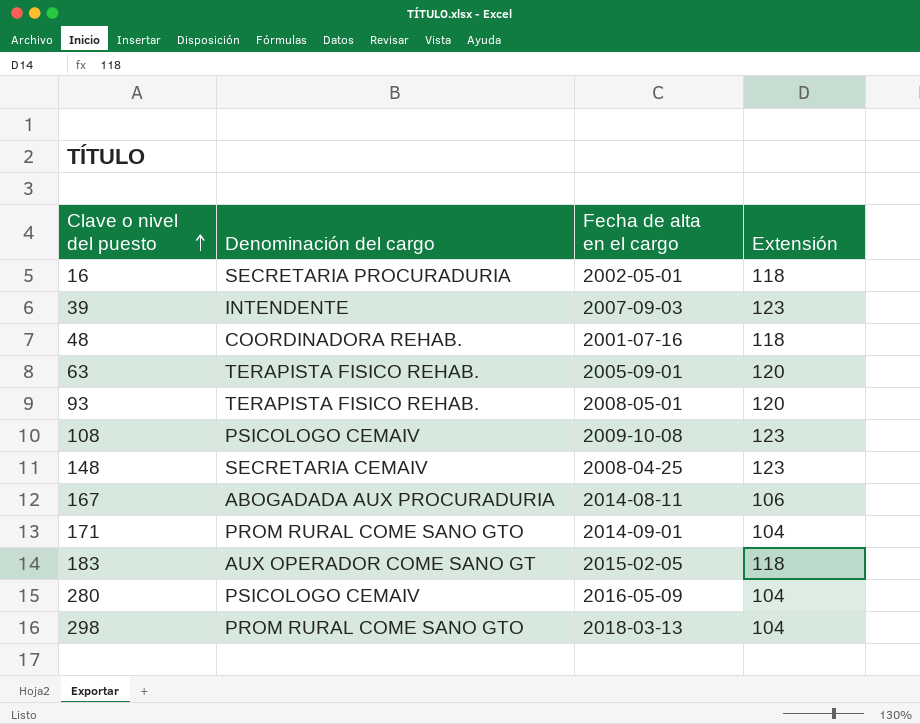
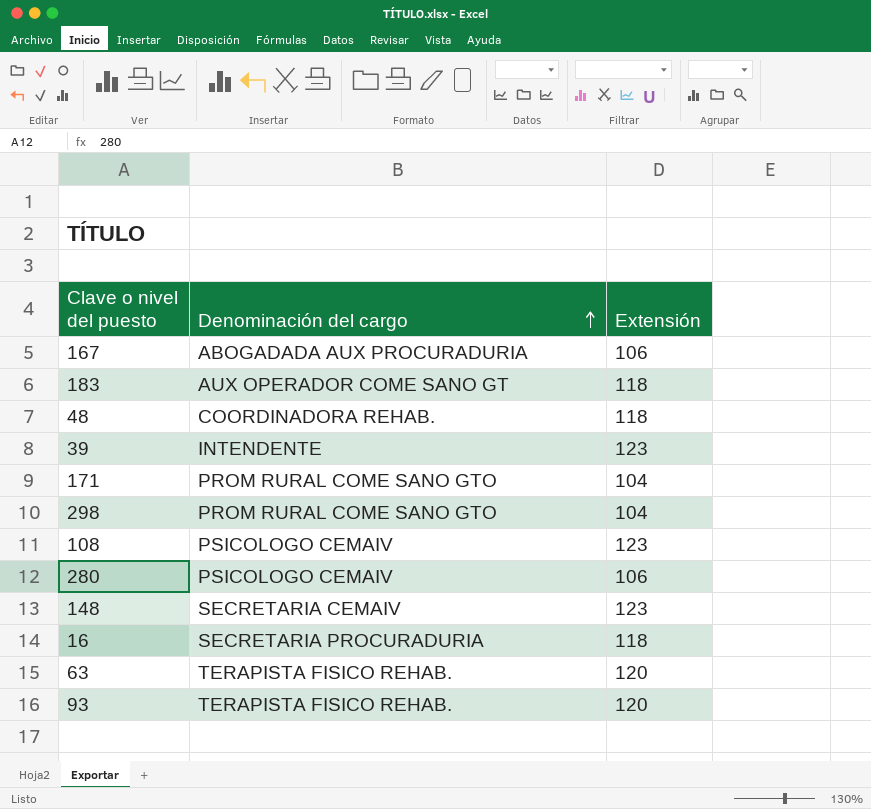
row order: Clave o nivel del puesto ascending -> Denominación del cargo ascending
column Fecha de alta en el cargo | position: 3 -> none
280 | Extensión: 104 -> 106

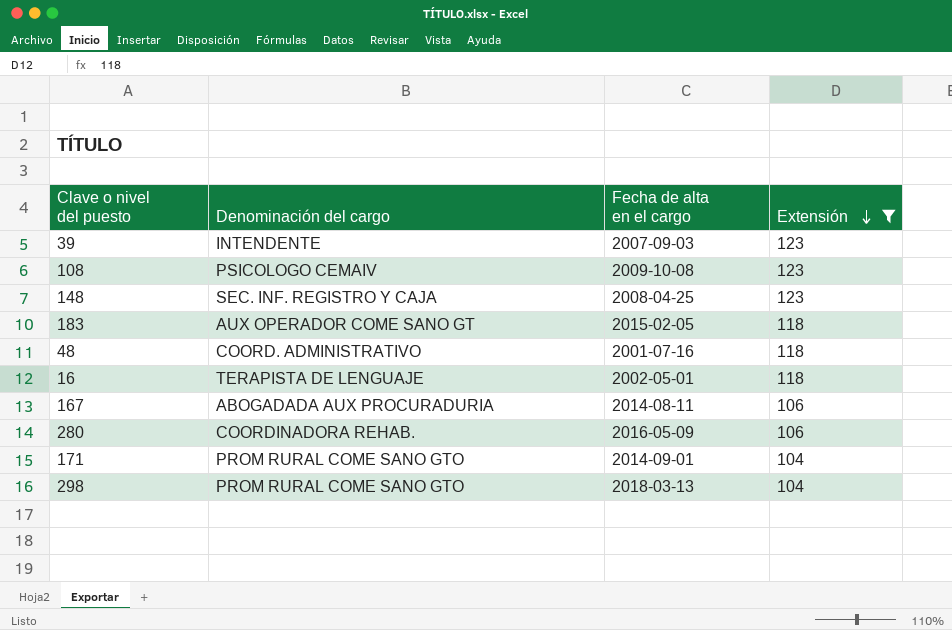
filter: none -> Extensión != 120
row order: Denominación del cargo ascending -> Extensión descending
column Fecha de alta en el cargo | position: none -> 3
148 | Denominación del cargo: SECRETARIA CEMAIV -> SEC. INF. REGISTRO Y CAJA
48 | Denominación del cargo: COORDINADORA REHAB. -> COORD. ADMINISTRATIVO
16 | Denominación del cargo: SECRETARIA PROCURADURIA -> TERAPISTA DE LENGUAJE
280 | Denominación del cargo: PSICOLOGO CEMAIV -> COORDINADORA REHAB.

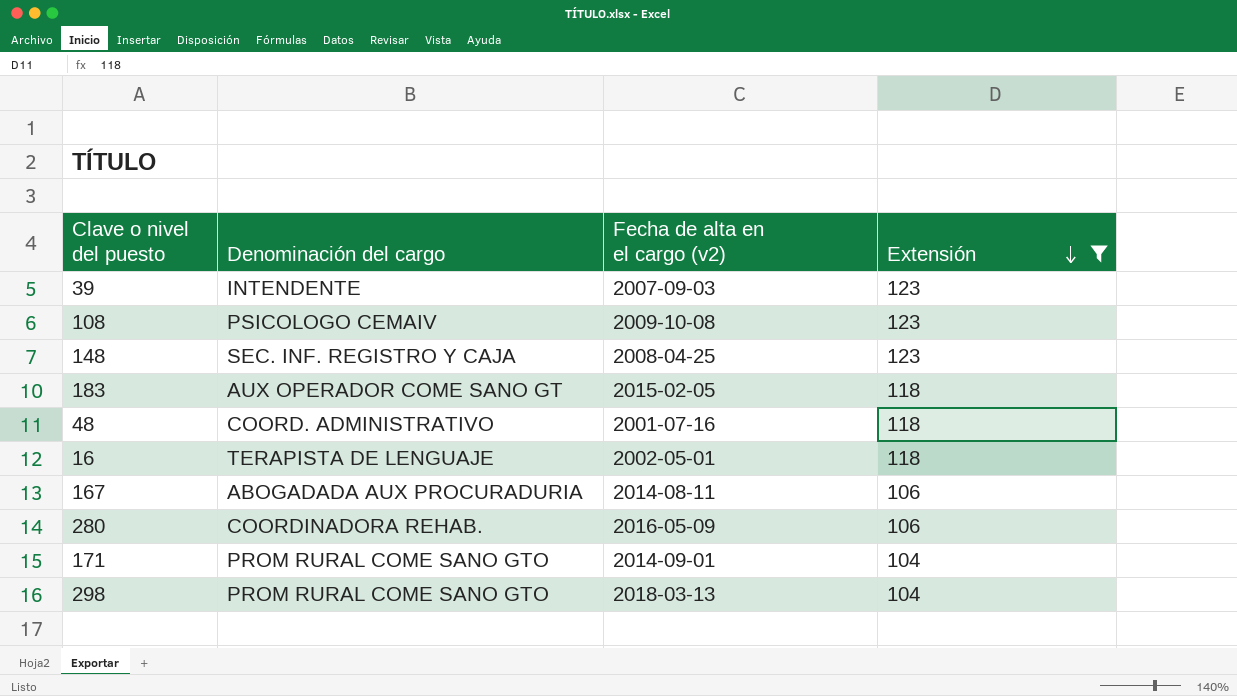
column name: Fecha de alta en el cargo -> Fecha de alta en el cargo (v2)

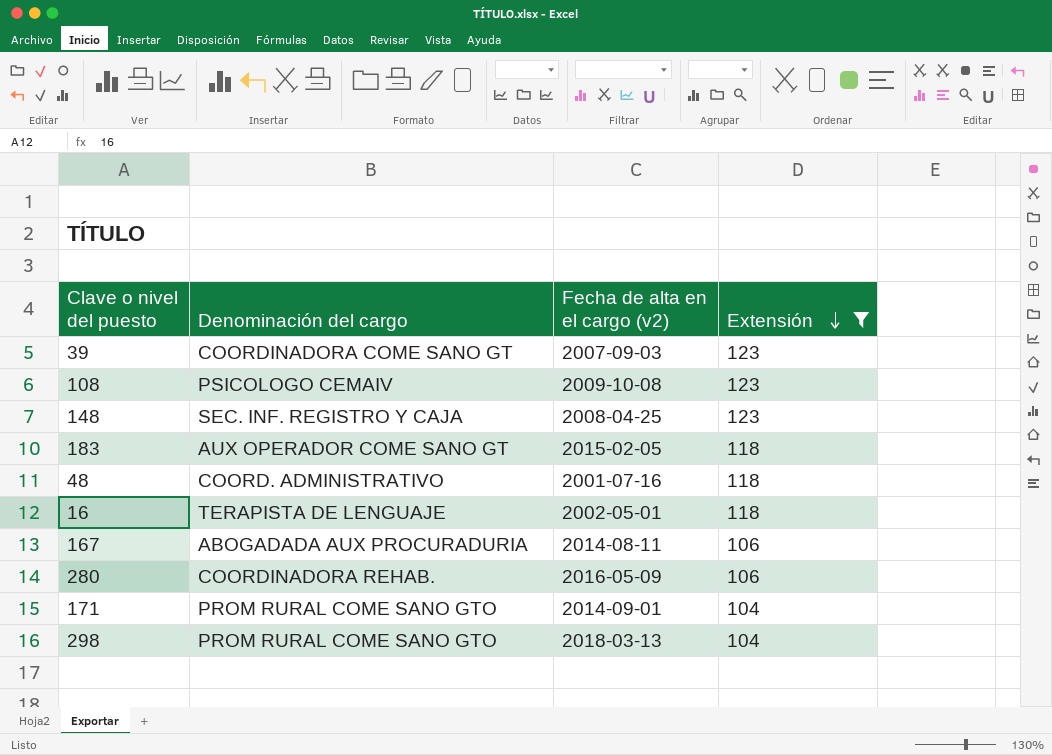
39 | Denominación del cargo: INTENDENTE -> COORDINADORA COME SANO GT

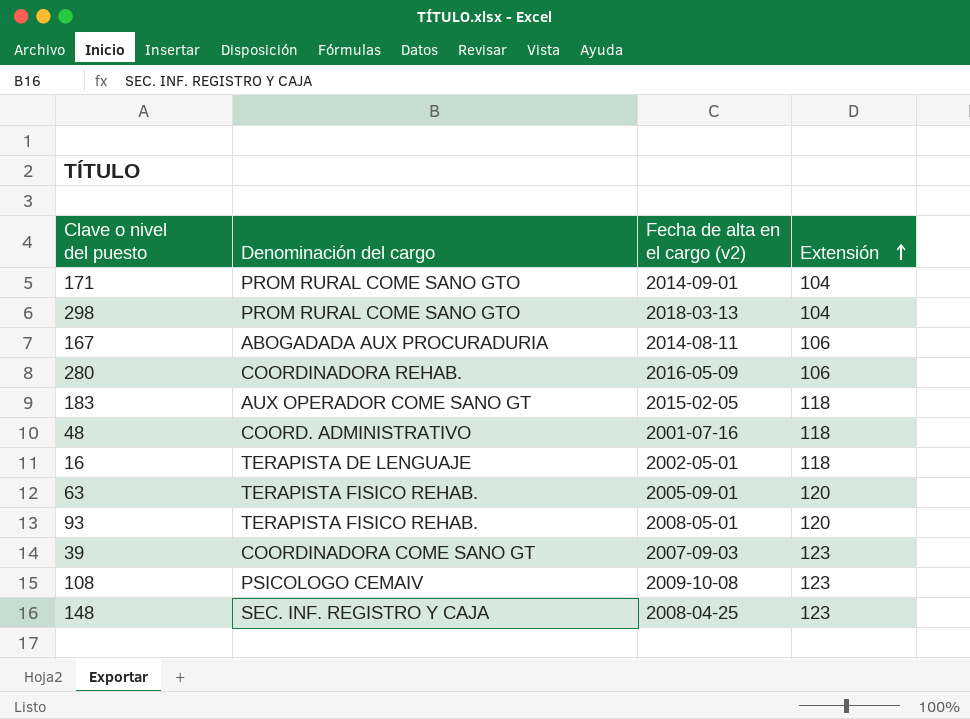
filter: Extensión != 120 -> none
row order: Extensión descending -> Extensión ascending

